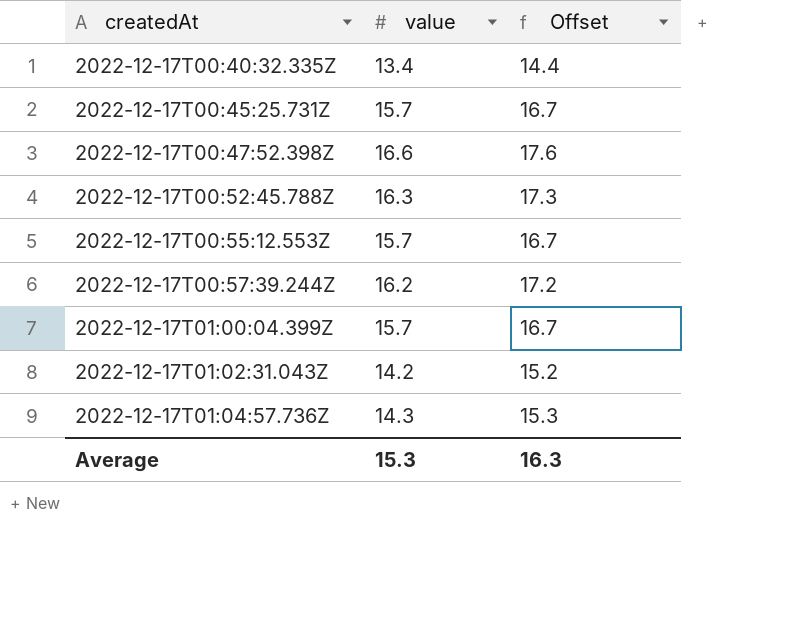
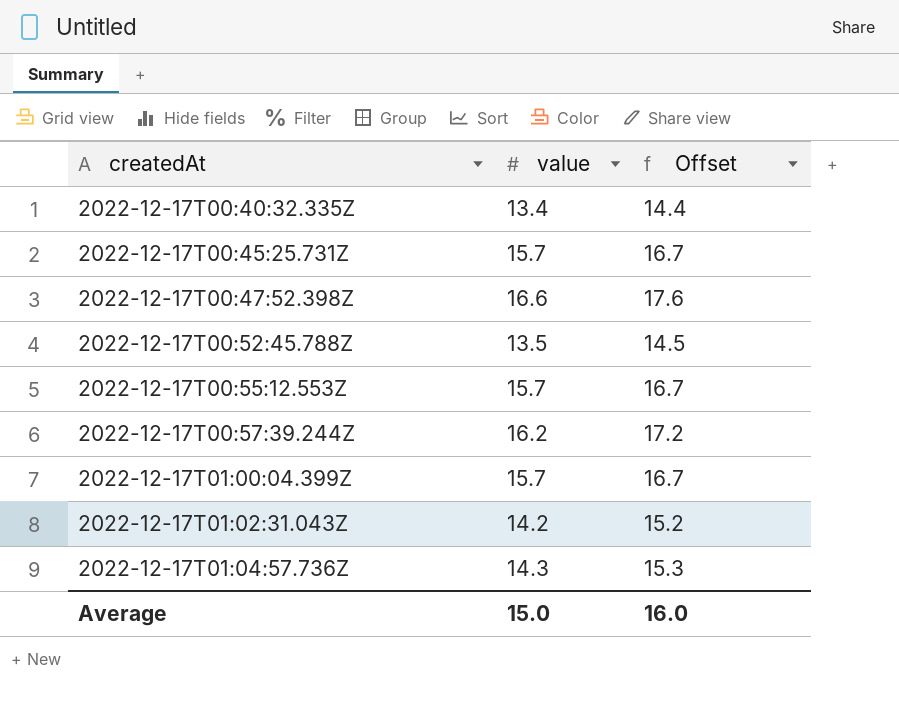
2022-12-17T00:52:45.788Z | value: 16.3 -> 13.5
2022-12-17T00:52:45.788Z | Offset: 17.3 -> 14.5
Average | value: 15.3 -> 15.0
Average | Offset: 16.3 -> 16.0

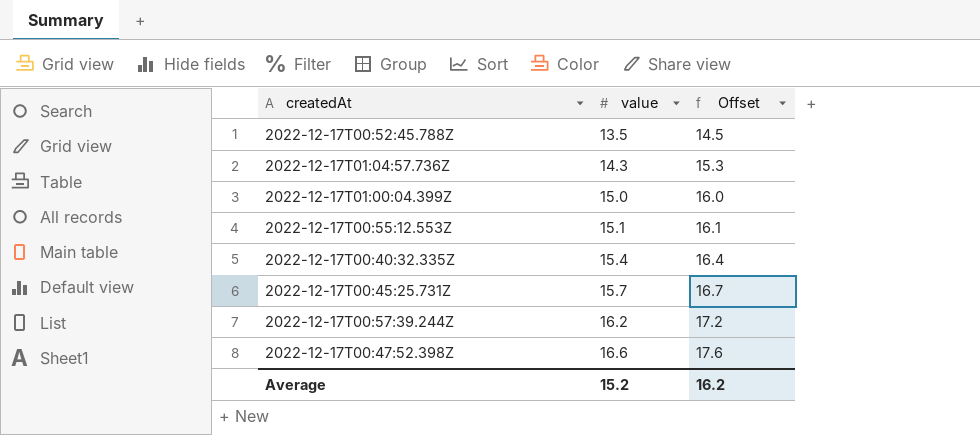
row order: createdAt ascending -> value ascending
row 2022-12-17T01:02:31.043Z: 14.2 | 15.2 -> none
2022-12-17T01:00:04.399Z | value: 15.7 -> 15.0
2022-12-17T01:00:04.399Z | Offset: 16.7 -> 16.0
2022-12-17T00:55:12.553Z | value: 15.7 -> 15.1
2022-12-17T00:55:12.553Z | Offset: 16.7 -> 16.1
2022-12-17T00:40:32.335Z | value: 13.4 -> 15.4
2022-12-17T00:40:32.335Z | Offset: 14.4 -> 16.4
Average | value: 15.0 -> 15.2
Average | Offset: 16.0 -> 16.2

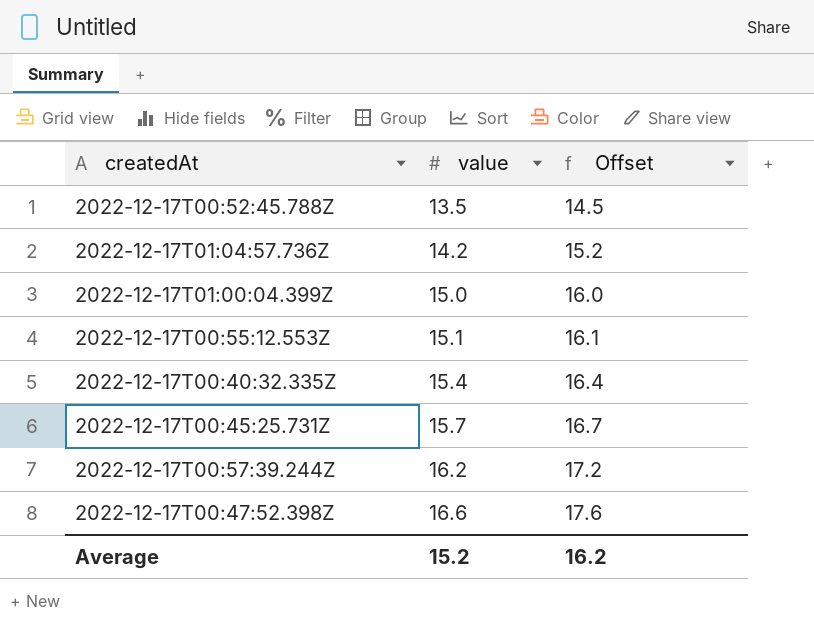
2022-12-17T01:04:57.736Z | value: 14.3 -> 14.2
2022-12-17T01:04:57.736Z | Offset: 15.3 -> 15.2

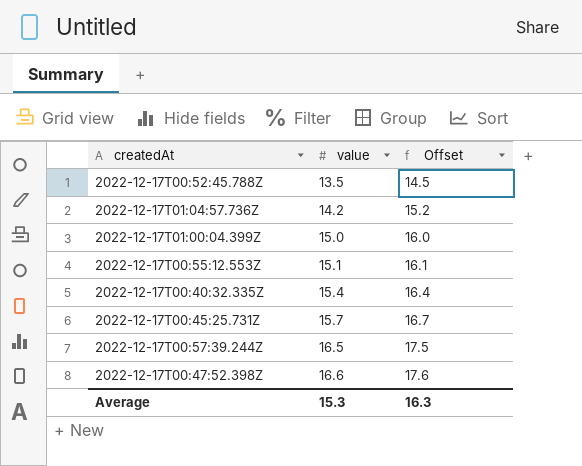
2022-12-17T00:57:39.244Z | value: 16.2 -> 16.5
2022-12-17T00:57:39.244Z | Offset: 17.2 -> 17.5
Average | value: 15.2 -> 15.3
Average | Offset: 16.2 -> 16.3

